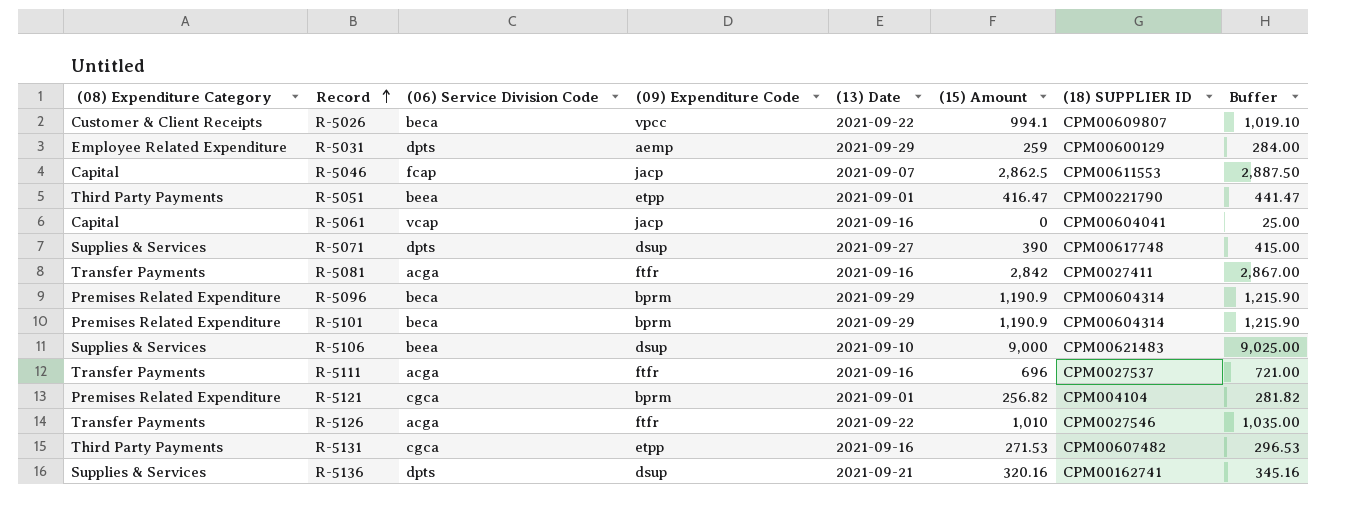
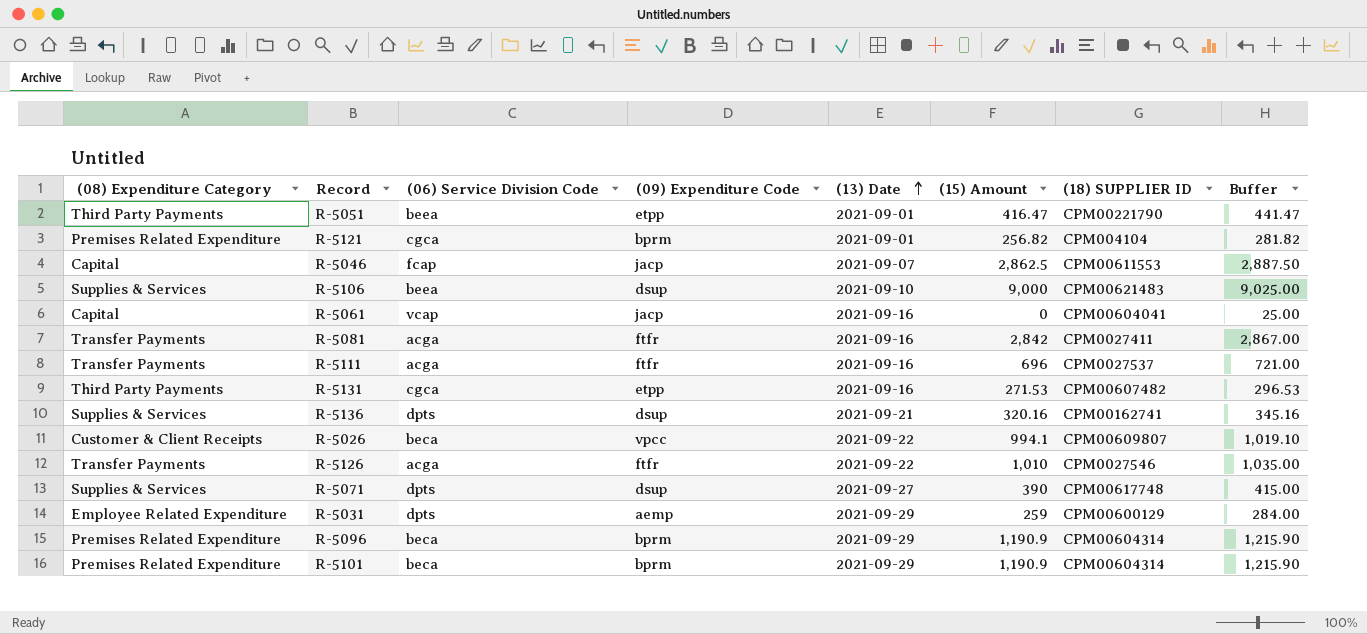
row order: Record ascending -> (13) Date ascending

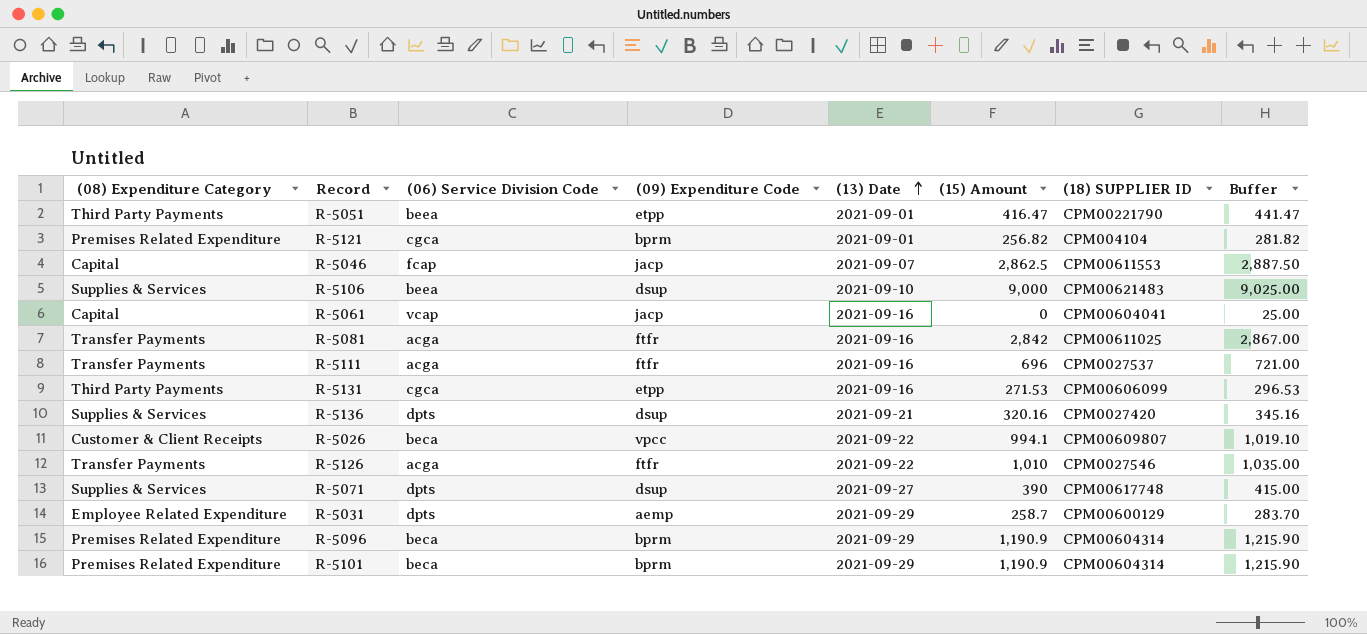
R-5081 | (18) SUPPLIER ID: CPM0027411 -> CPM00611025
R-5131 | (18) SUPPLIER ID: CPM00607482 -> CPM00606099
R-5136 | (18) SUPPLIER ID: CPM00162741 -> CPM0027420
R-5031 | (15) Amount: 259 -> 258.7
R-5031 | Buffer: 284.00 -> 283.70

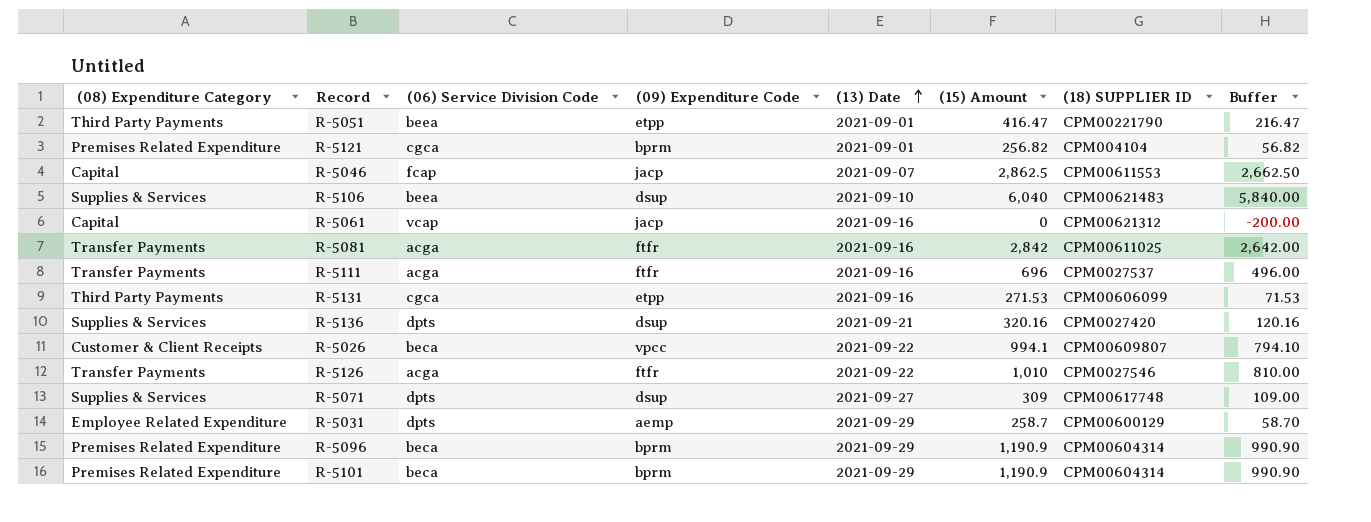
column Buffer | formula: [(15) Amount] + 25 -> [(15) Amount] - 200
R-5106 | (15) Amount: 9,000 -> 6,040
R-5061 | (18) SUPPLIER ID: CPM00604041 -> CPM00621312
R-5071 | (15) Amount: 390 -> 309

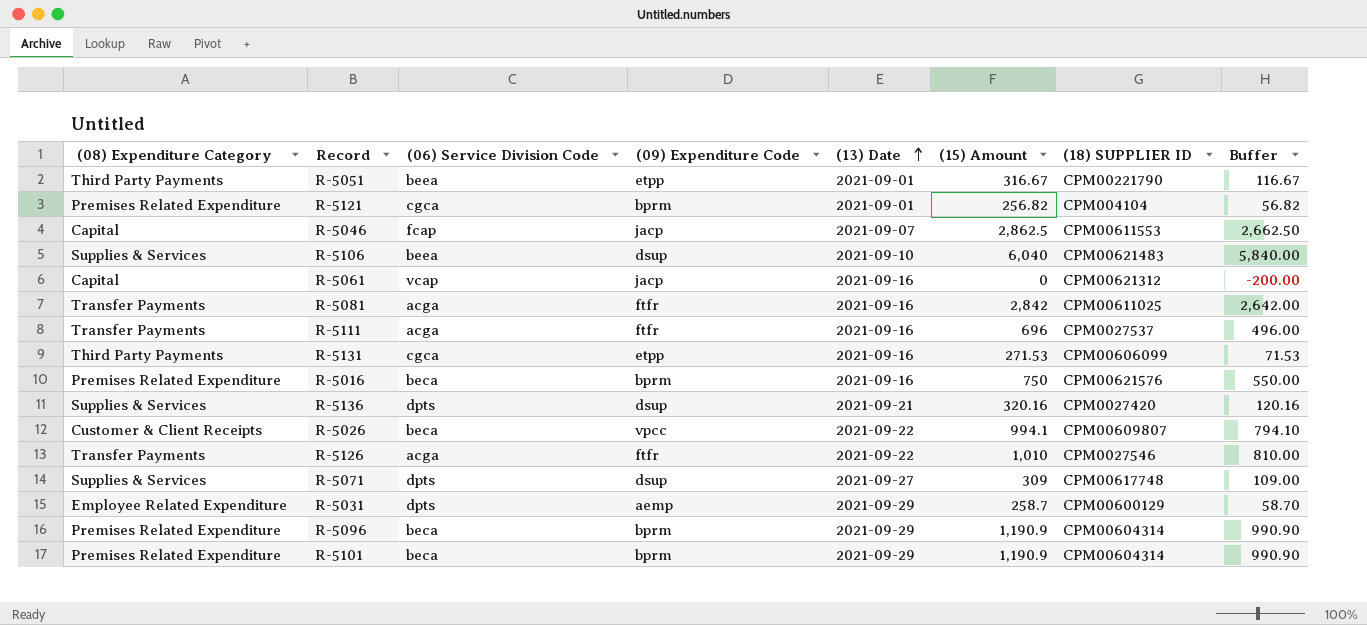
R-5051 | (15) Amount: 416.47 -> 316.67
R-5051 | Buffer: 216.47 -> 116.67
row R-5016: none -> Premises Related Expenditure | beca | bprm | 2021-09-16 | 750 | CPM00621576 | 550.00

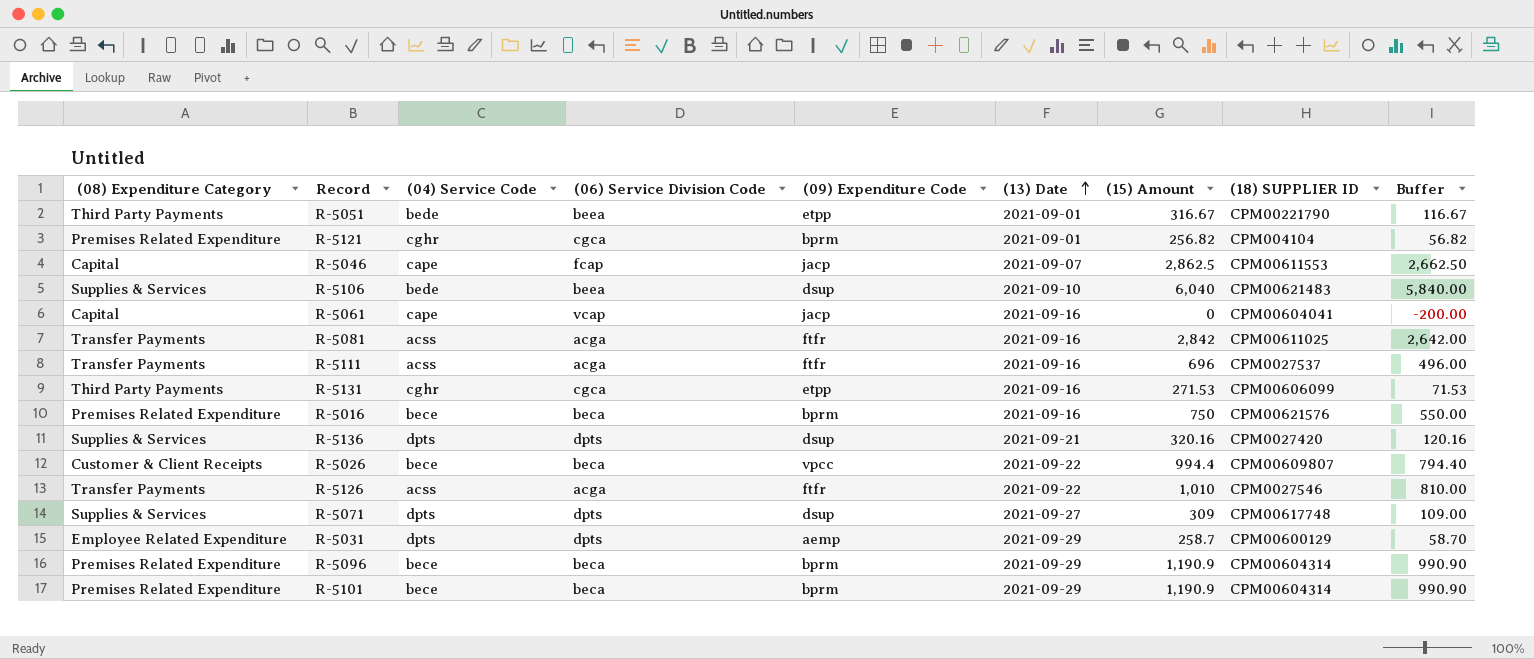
column (04) Service Code | position: none -> 3
R-5061 | (18) SUPPLIER ID: CPM00621312 -> CPM00604041
R-5026 | (15) Amount: 994.1 -> 994.4
R-5026 | Buffer: 794.10 -> 794.40

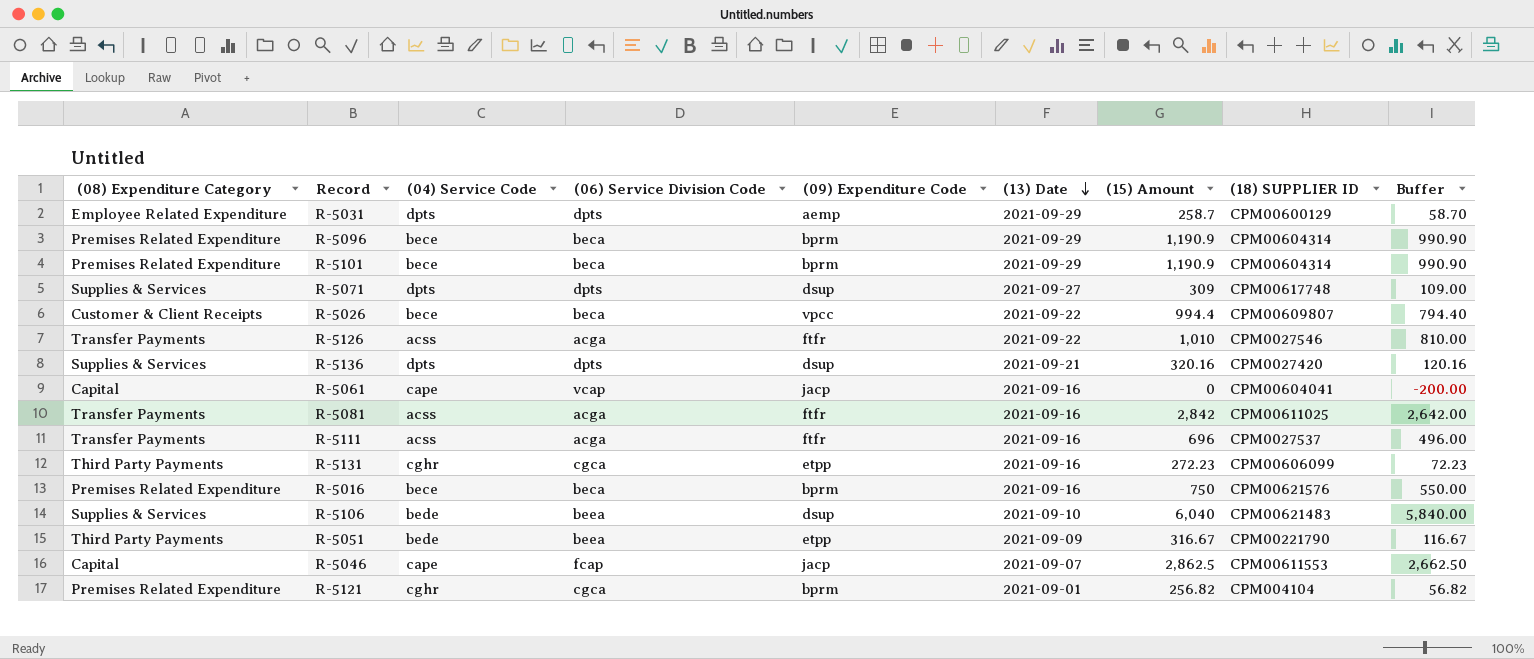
row order: (13) Date ascending -> (13) Date descending
R-5131 | (15) Amount: 271.53 -> 272.23
R-5131 | Buffer: 71.53 -> 72.23
R-5051 | (13) Date: 2021-09-01 -> 2021-09-09

